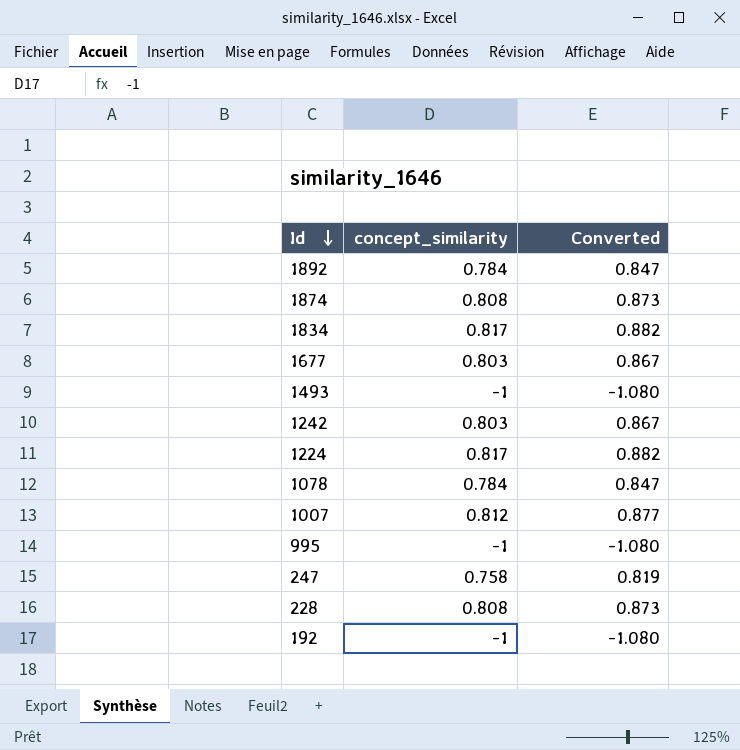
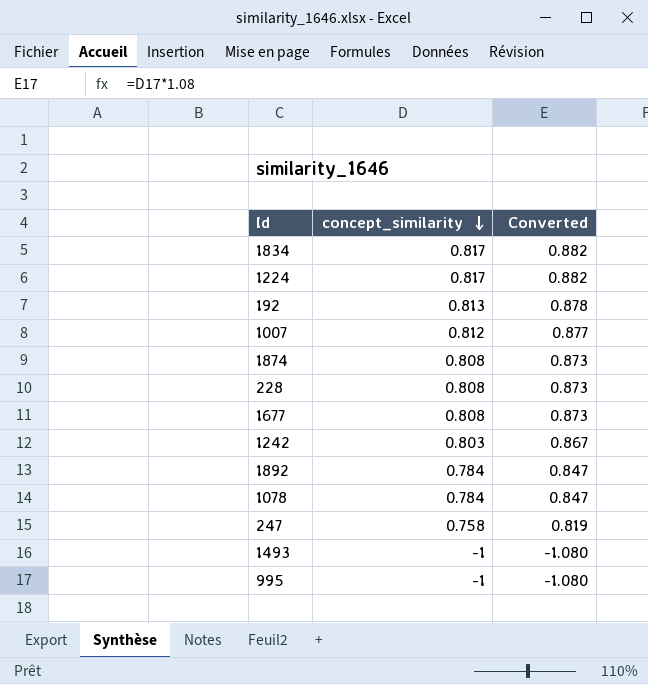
row order: Id descending -> concept_similarity descending
192 | concept_similarity: -1 -> 0.813
192 | Converted: -1.080 -> 0.878
1677 | concept_similarity: 0.803 -> 0.808
1677 | Converted: 0.867 -> 0.873

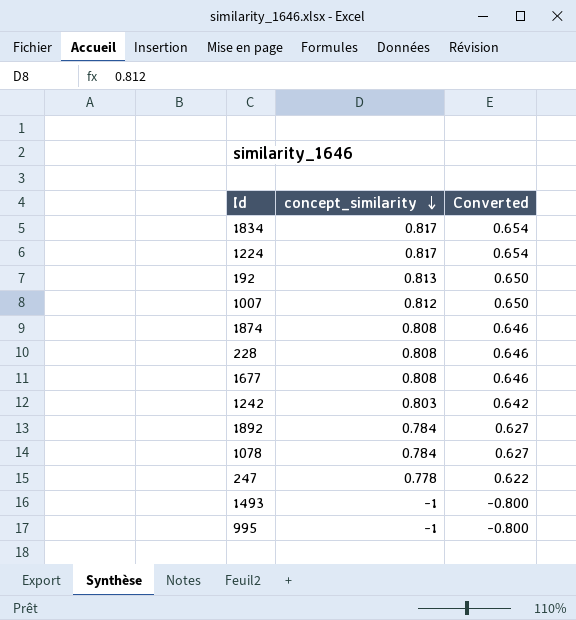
column Converted | formula: [concept_similarity] * 1.08 -> [concept_similarity] * 0.8
247 | concept_similarity: 0.758 -> 0.778

